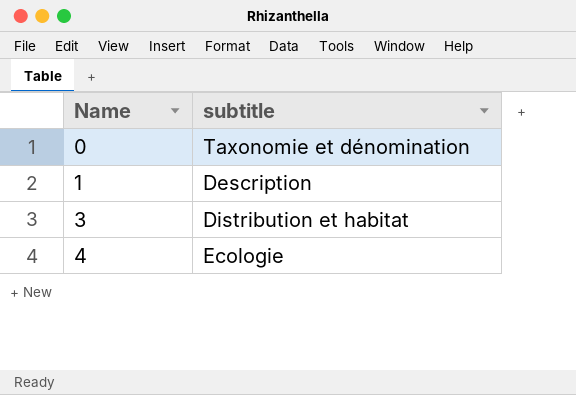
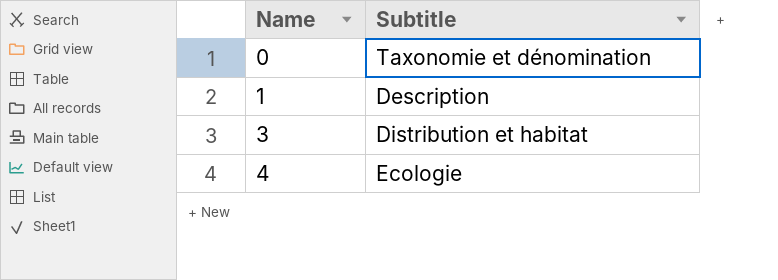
column name: subtitle -> Subtitle

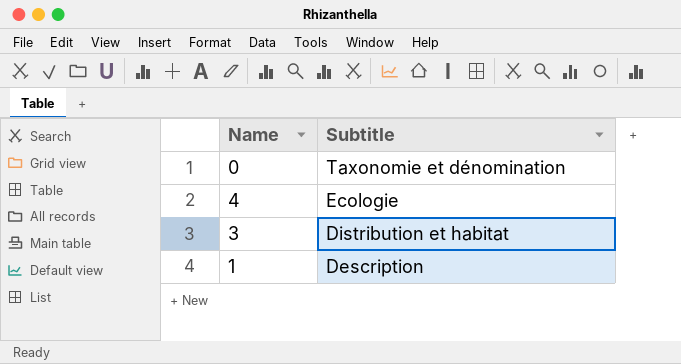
row order: Name ascending -> Subtitle descending

